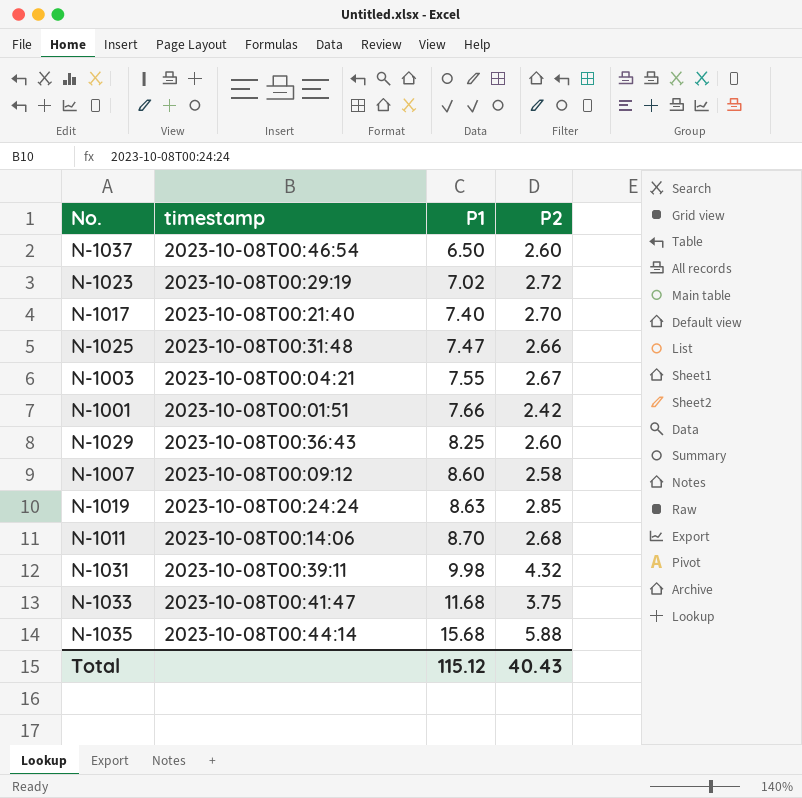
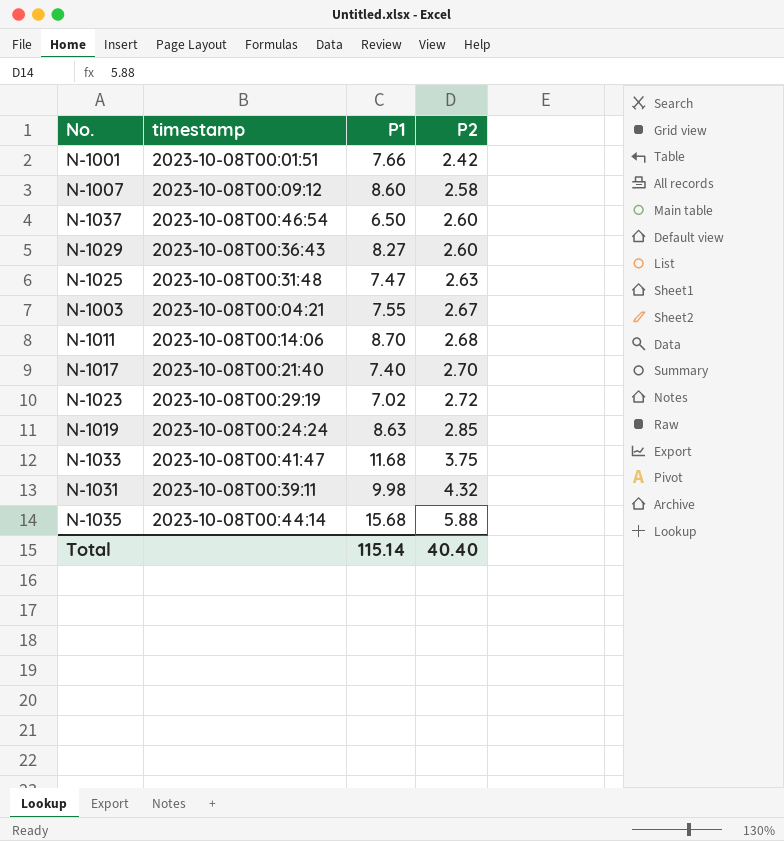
row order: P1 ascending -> P2 ascending
N-1029 | P1: 8.25 -> 8.27
N-1025 | P2: 2.66 -> 2.63
Total | P1: 115.12 -> 115.14
Total | P2: 40.43 -> 40.40

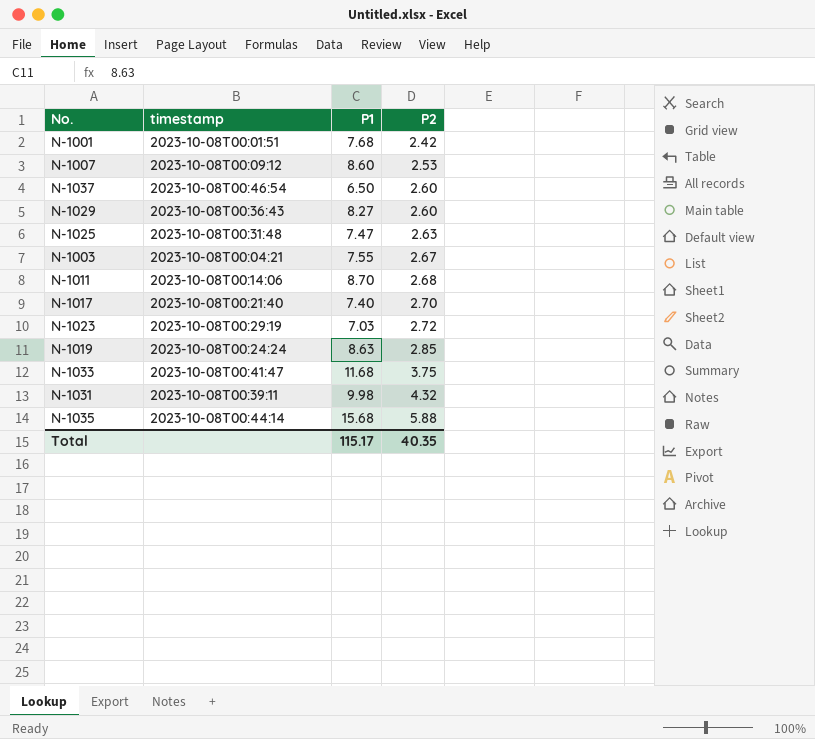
N-1001 | P1: 7.66 -> 7.68
N-1007 | P2: 2.58 -> 2.53
N-1023 | P1: 7.02 -> 7.03
Total | P1: 115.14 -> 115.17
Total | P2: 40.40 -> 40.35

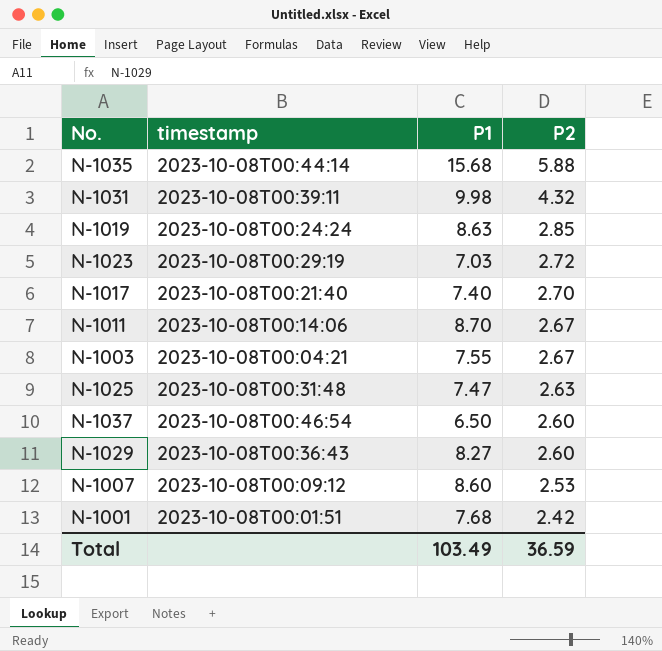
row order: P2 ascending -> P2 descending
row N-1033: 2023-10-08T00:41:47 | 11.68 | 3.75 -> none
N-1011 | P2: 2.68 -> 2.67
Total | P1: 115.17 -> 103.49
Total | P2: 40.35 -> 36.59

